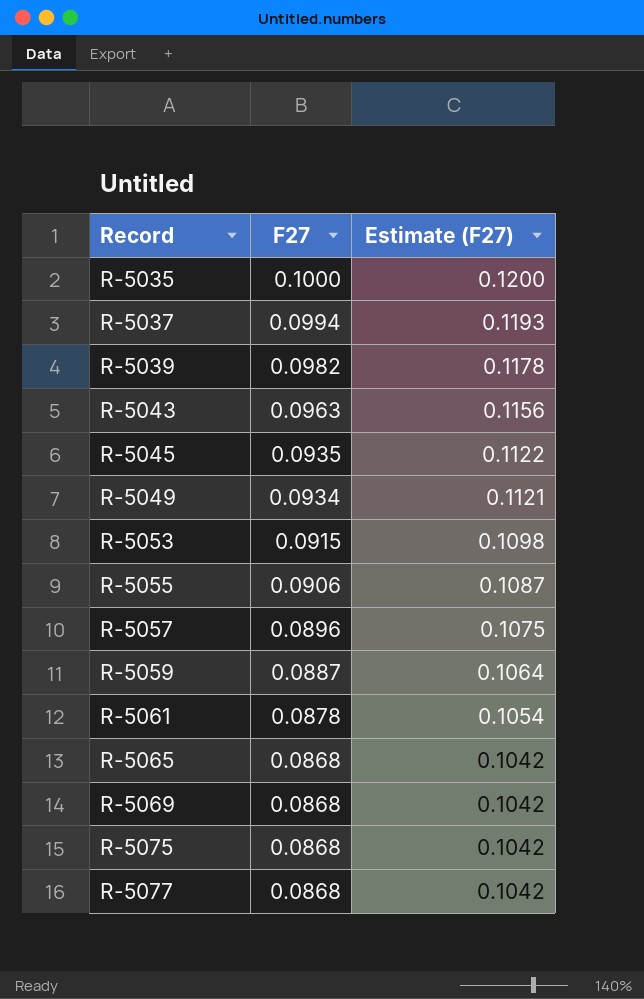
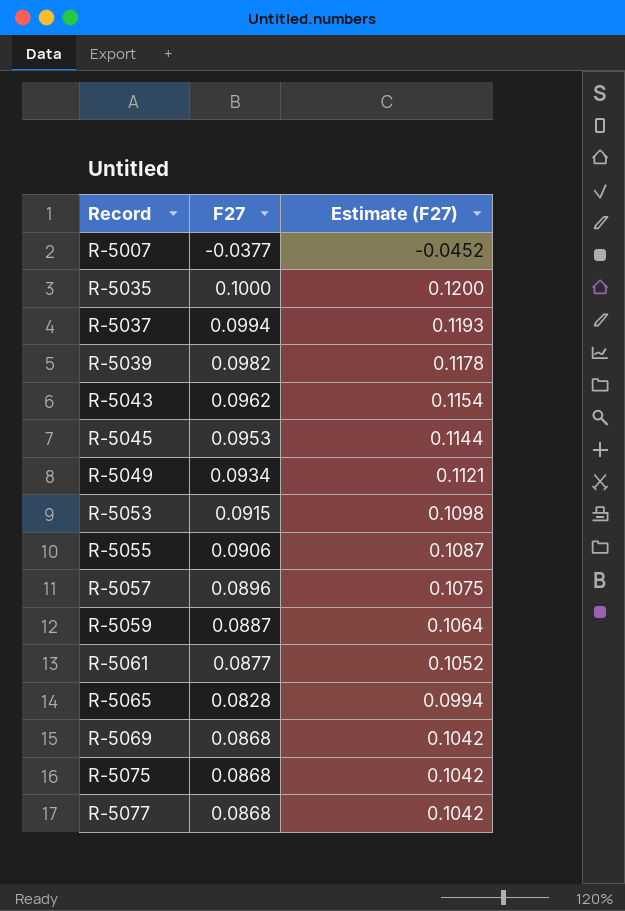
row R-5007: none -> -0.0377 | -0.0452
R-5043 | F27: 0.0963 -> 0.0962
R-5043 | Estimate (F27): 0.1156 -> 0.1154
R-5045 | F27: 0.0935 -> 0.0953
R-5045 | Estimate (F27): 0.1122 -> 0.1144
R-5061 | F27: 0.0878 -> 0.0877
R-5061 | Estimate (F27): 0.1054 -> 0.1052
R-5065 | F27: 0.0868 -> 0.0828
R-5065 | Estimate (F27): 0.1042 -> 0.0994

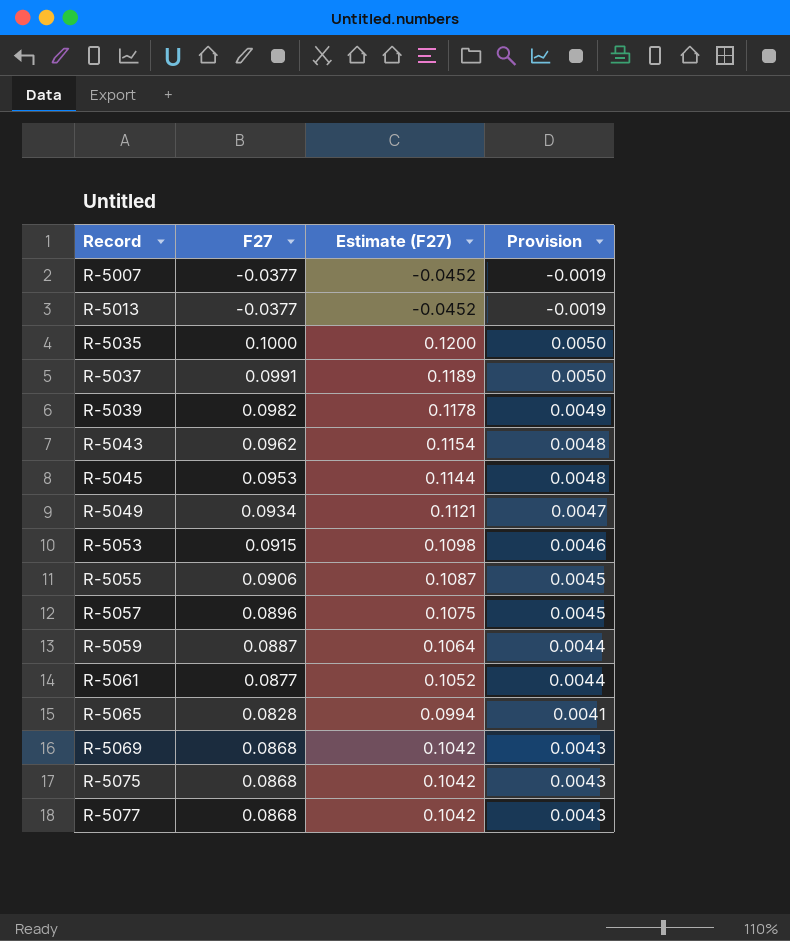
column Provision | formula: none -> [F27] * 0.05
row R-5013: none -> -0.0377 | -0.0452 | -0.0019
R-5037 | F27: 0.0994 -> 0.0991
R-5037 | Estimate (F27): 0.1193 -> 0.1189

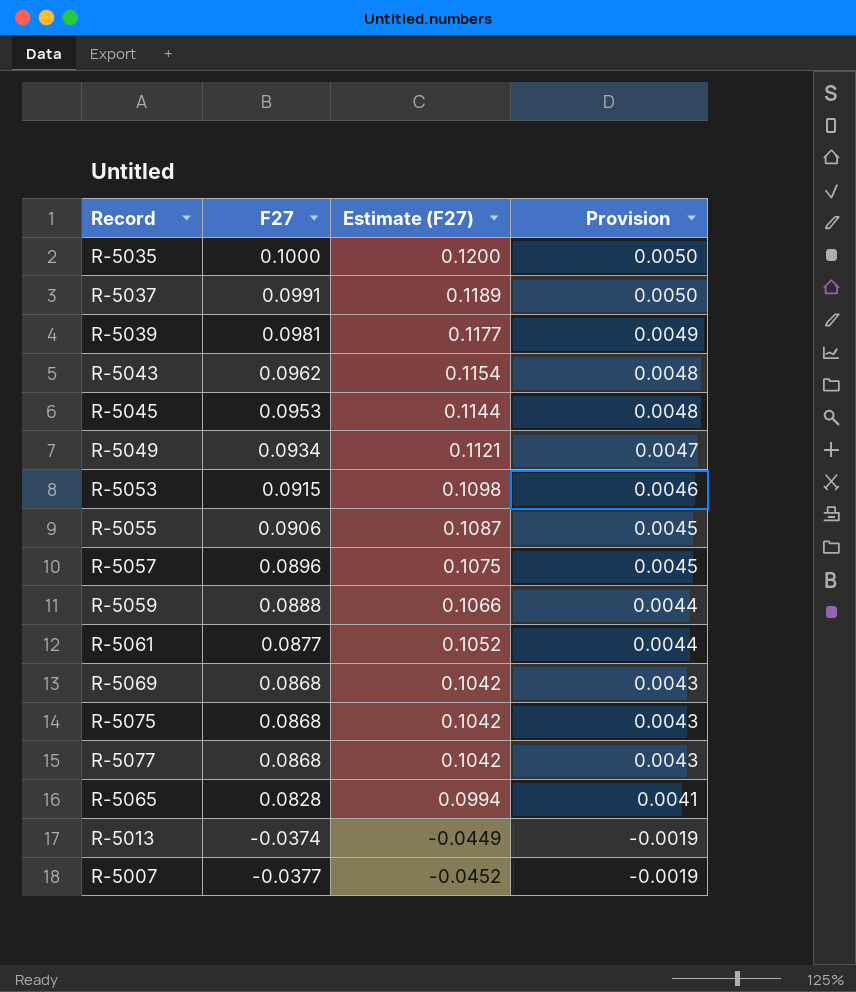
row order: Record ascending -> F27 descending
R-5039 | F27: 0.0982 -> 0.0981
R-5039 | Estimate (F27): 0.1178 -> 0.1177
R-5059 | F27: 0.0887 -> 0.0888
R-5059 | Estimate (F27): 0.1064 -> 0.1066
R-5013 | F27: -0.0377 -> -0.0374
R-5013 | Estimate (F27): -0.0452 -> -0.0449

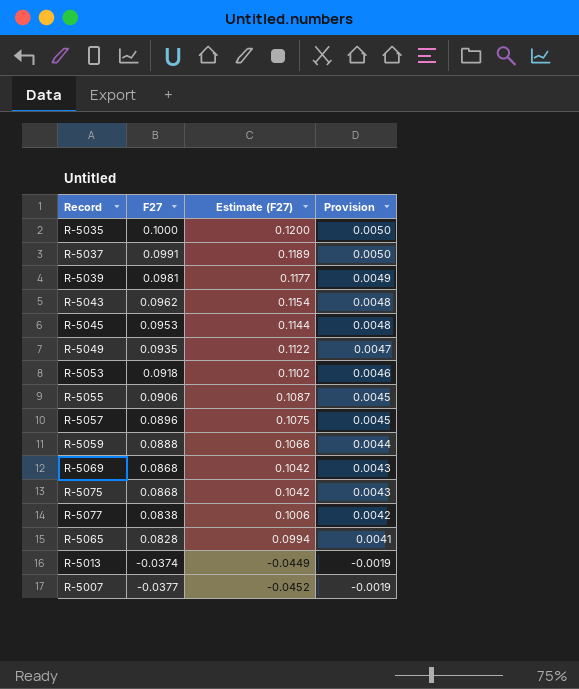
row R-5061: 0.0877 | 0.1052 | 0.0044 -> none
R-5049 | F27: 0.0934 -> 0.0935
R-5049 | Estimate (F27): 0.1121 -> 0.1122
R-5053 | F27: 0.0915 -> 0.0918
R-5053 | Estimate (F27): 0.1098 -> 0.1102
R-5077 | F27: 0.0868 -> 0.0838
R-5077 | Estimate (F27): 0.1042 -> 0.1006
R-5077 | Provision: 0.0043 -> 0.0042

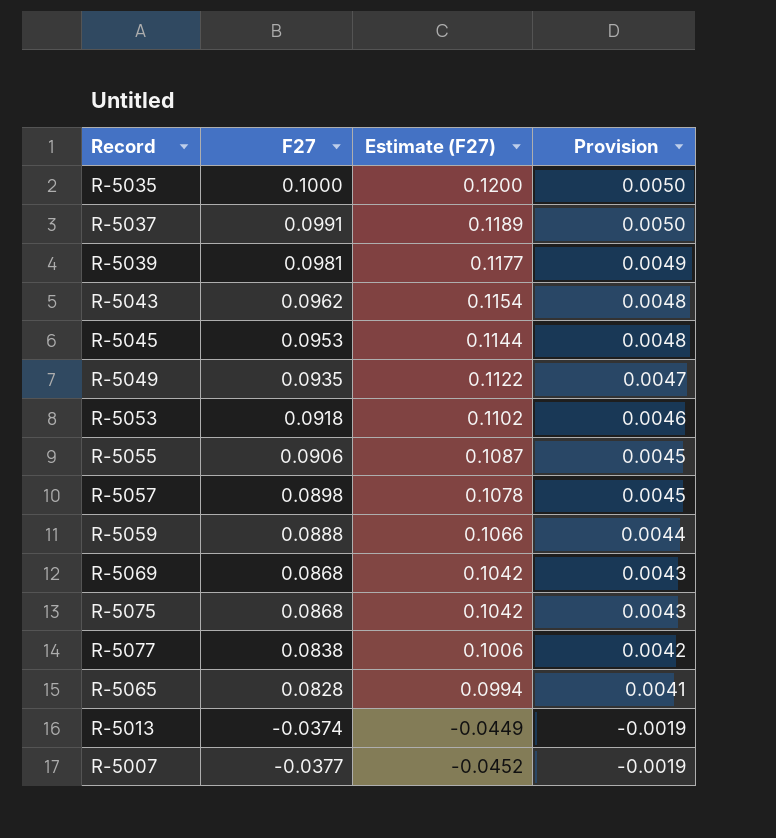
R-5057 | F27: 0.0896 -> 0.0898
R-5057 | Estimate (F27): 0.1075 -> 0.1078

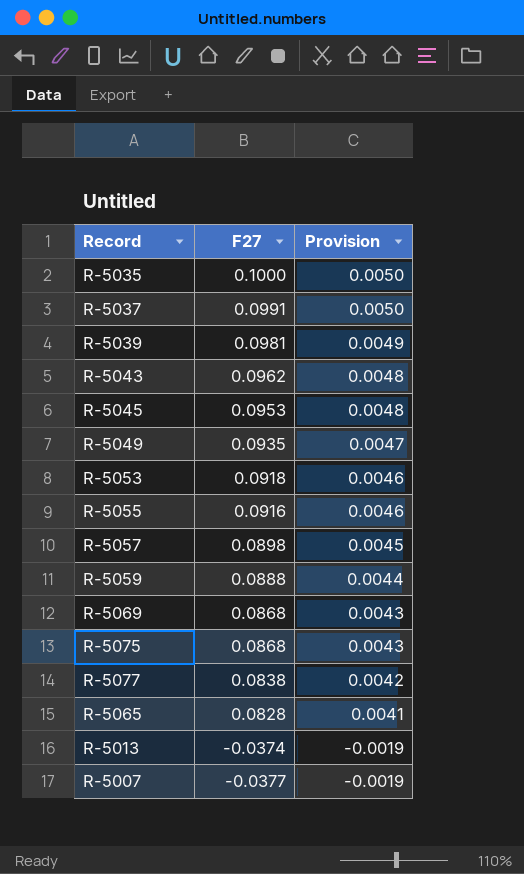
column Estimate (F27) | formula: [F27] * 1.2 -> none
R-5055 | F27: 0.0906 -> 0.0916
R-5055 | Provision: 0.0045 -> 0.0046

